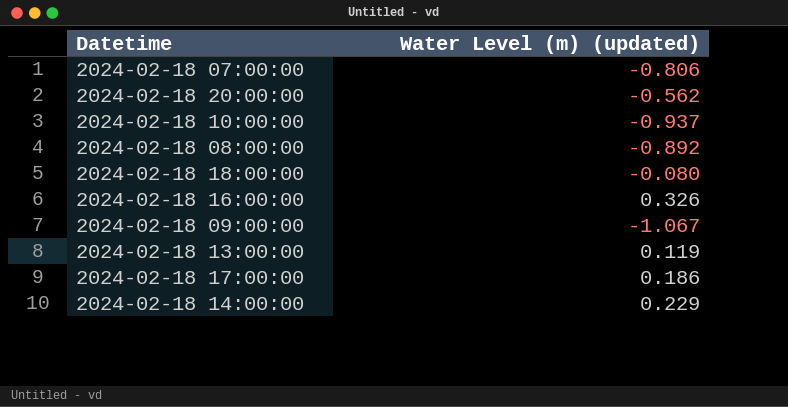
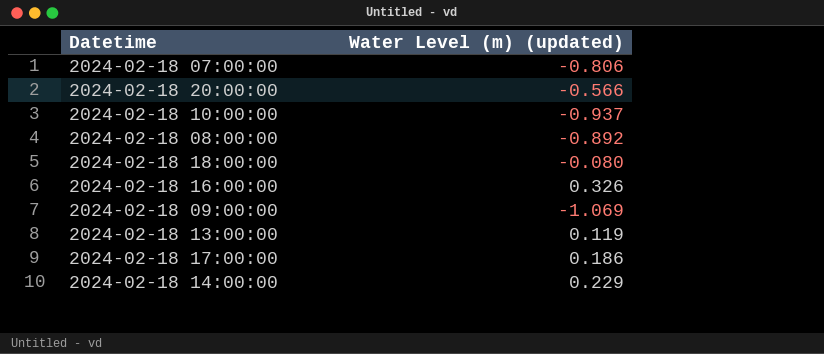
2024-02-18 20:00:00 | Water Level (m) (updated): -0.562 -> -0.566
2024-02-18 09:00:00 | Water Level (m) (updated): -1.067 -> -1.069

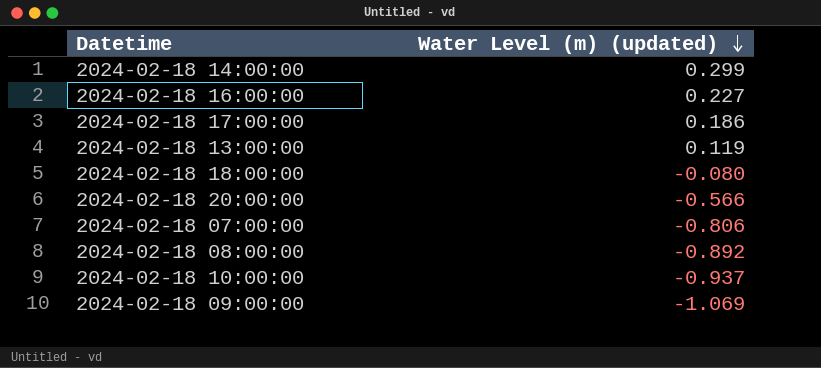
row order: none -> Water Level (m) (updated) descending
2024-02-18 14:00:00 | Water Level (m) (updated): 0.229 -> 0.299
2024-02-18 16:00:00 | Water Level (m) (updated): 0.326 -> 0.227

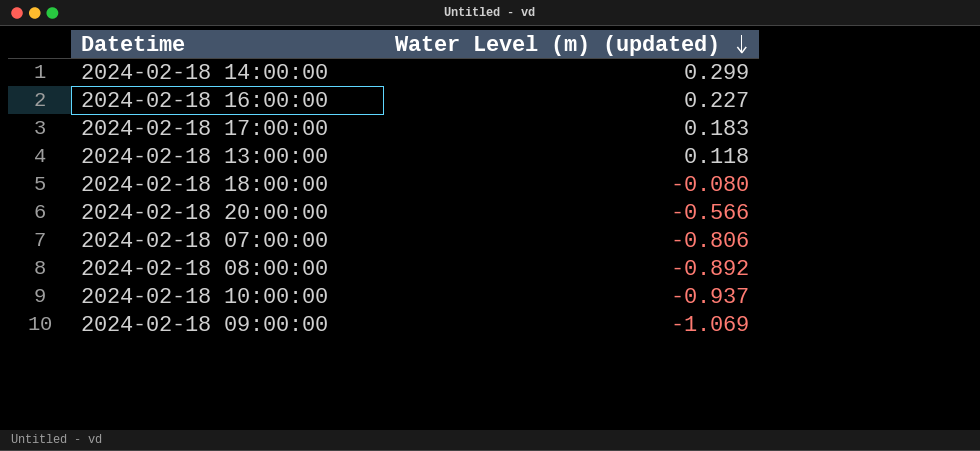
2024-02-18 17:00:00 | Water Level (m) (updated): 0.186 -> 0.183
2024-02-18 13:00:00 | Water Level (m) (updated): 0.119 -> 0.118

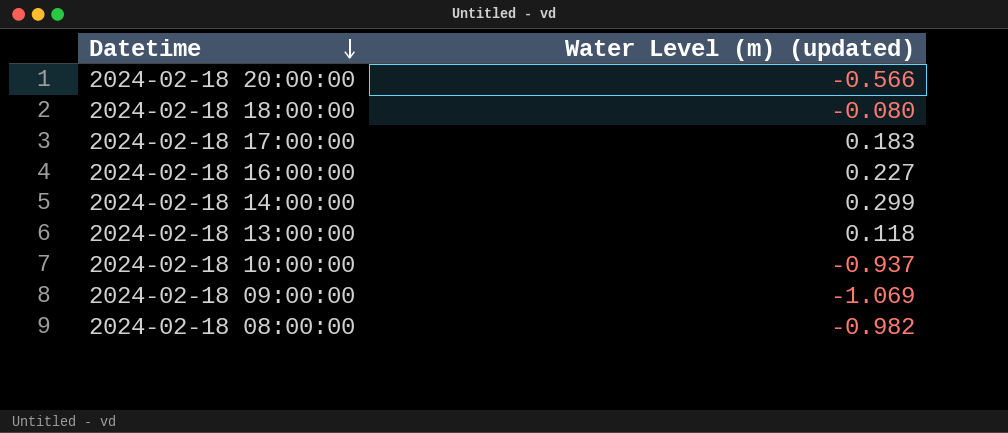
row order: Water Level (m) (updated) descending -> Datetime descending
row 2024-02-18 07:00:00: -0.806 -> none
2024-02-18 08:00:00 | Water Level (m) (updated): -0.892 -> -0.982

